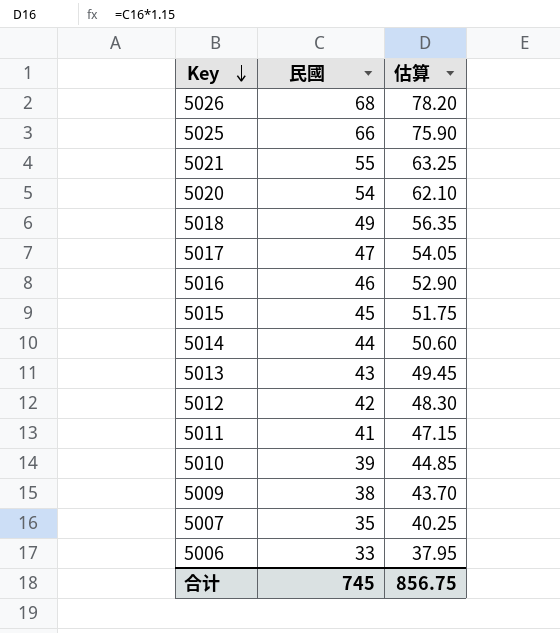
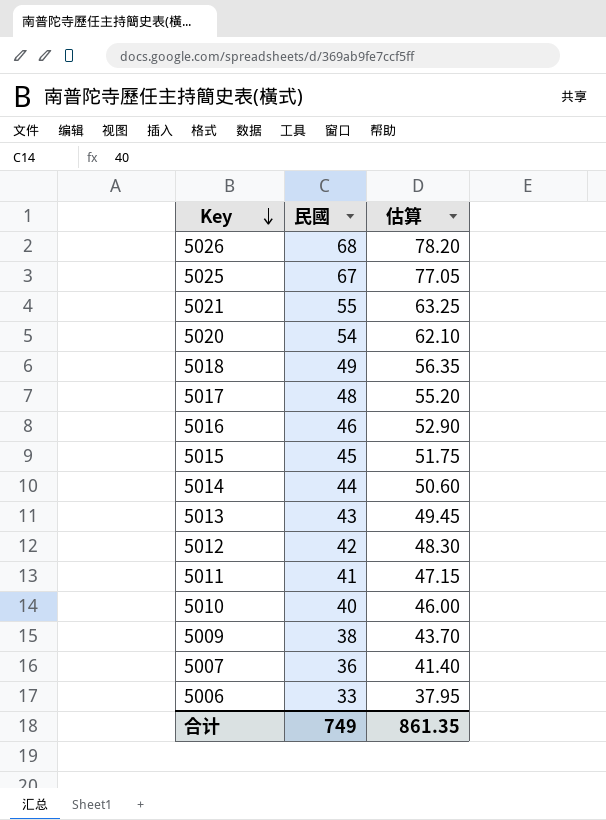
5025 | 民國: 66 -> 67
5025 | 估算: 75.90 -> 77.05
5017 | 民國: 47 -> 48
5017 | 估算: 54.05 -> 55.20
5010 | 民國: 39 -> 40
5010 | 估算: 44.85 -> 46.00
5007 | 民國: 35 -> 36
5007 | 估算: 40.25 -> 41.40
合计 | 民國: 745 -> 749
合计 | 估算: 856.75 -> 861.35

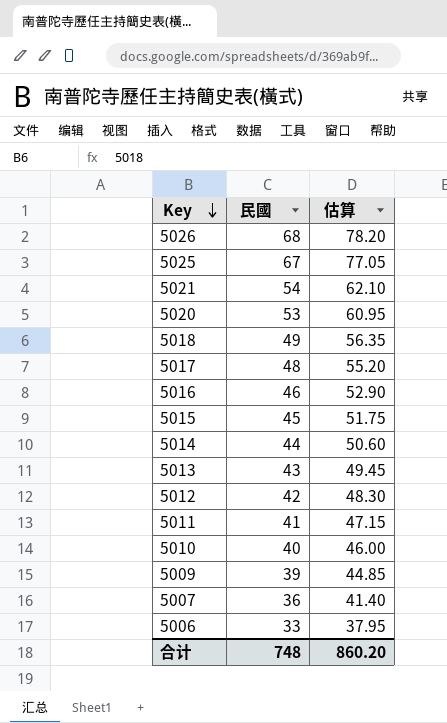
5021 | 民國: 55 -> 54
5021 | 估算: 63.25 -> 62.10
5020 | 民國: 54 -> 53
5020 | 估算: 62.10 -> 60.95
5009 | 民國: 38 -> 39
5009 | 估算: 43.70 -> 44.85
合计 | 民國: 749 -> 748
合计 | 估算: 861.35 -> 860.20

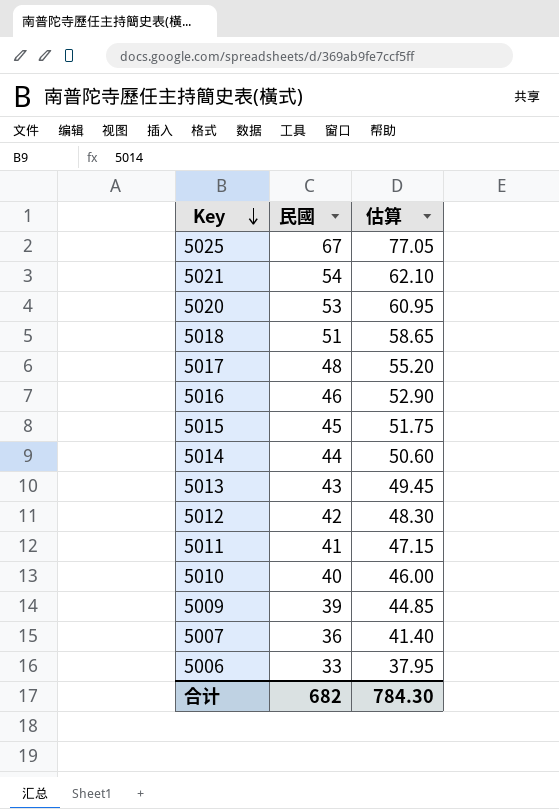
row 5026: 68 | 78.20 -> none
5018 | 民國: 49 -> 51
5018 | 估算: 56.35 -> 58.65
合计 | 民國: 748 -> 682
合计 | 估算: 860.20 -> 784.30

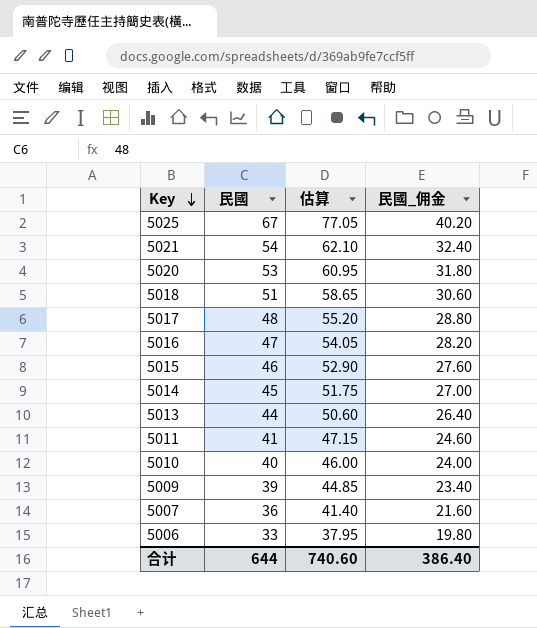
column 民國_佣金 | formula: none -> [民國] * 0.6
row 5012: 42 | 48.30 -> none
5016 | 民國: 46 -> 47
5016 | 估算: 52.90 -> 54.05
5015 | 民國: 45 -> 46
5015 | 估算: 51.75 -> 52.90
5014 | 民國: 44 -> 45
5014 | 估算: 50.60 -> 51.75
5013 | 民國: 43 -> 44
5013 | 估算: 49.45 -> 50.60
合计 | 民國: 682 -> 644
合计 | 估算: 784.30 -> 740.60

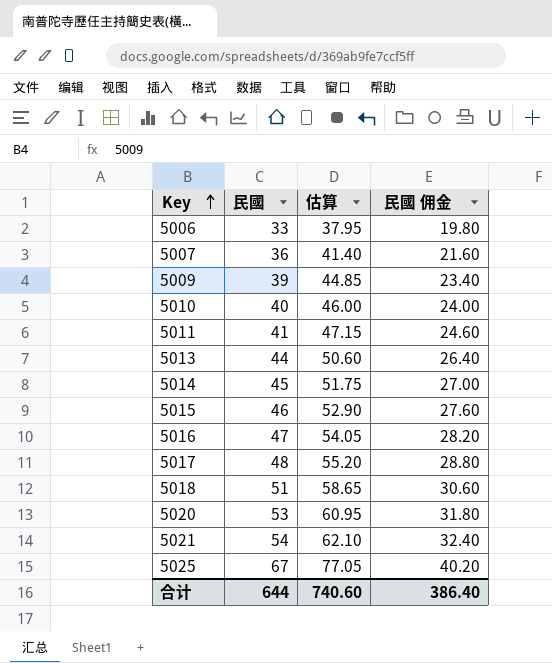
row order: Key descending -> Key ascending
column name: 民國_佣金 -> 民國 佣金

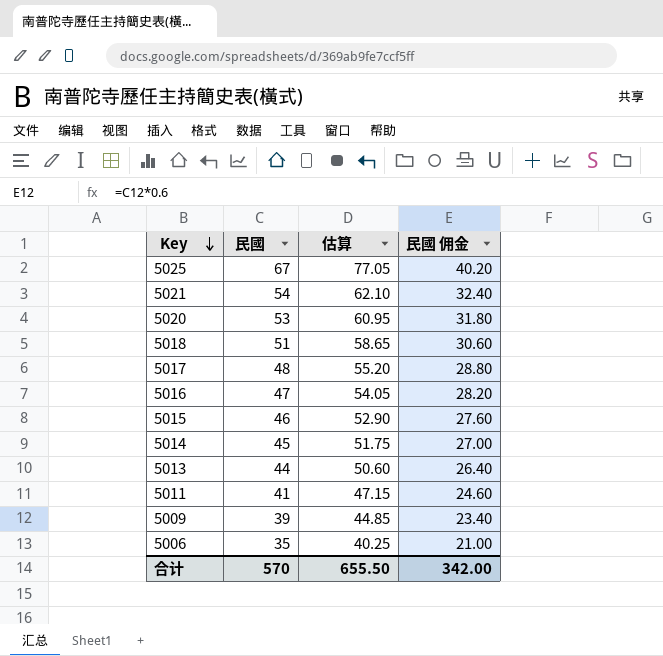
row order: Key ascending -> Key descending
row 5007: 36 | 41.40 | 21.60 -> none
row 5010: 40 | 46.00 | 24.00 -> none
5006 | 民國: 33 -> 35
5006 | 估算: 37.95 -> 40.25
5006 | 民國 佣金: 19.80 -> 21.00
合计 | 民國: 644 -> 570
合计 | 估算: 740.60 -> 655.50
合计 | 民國 佣金: 386.40 -> 342.00

